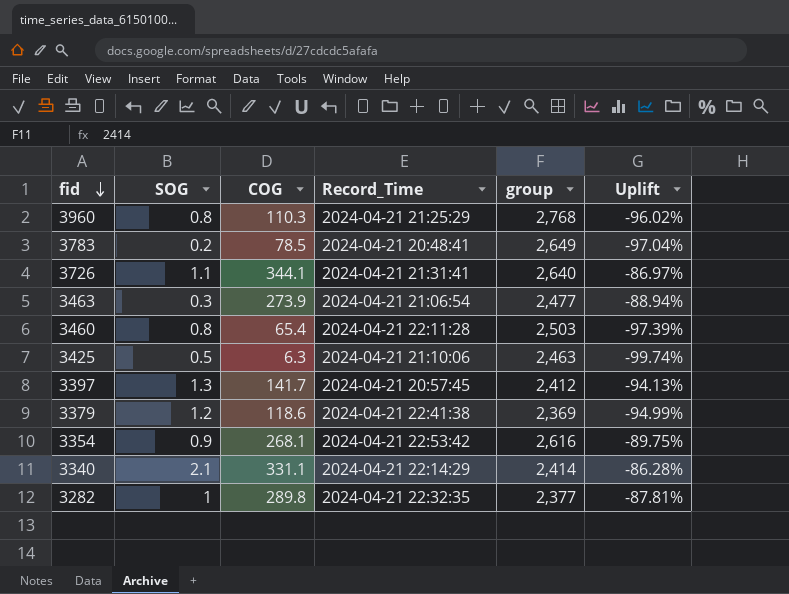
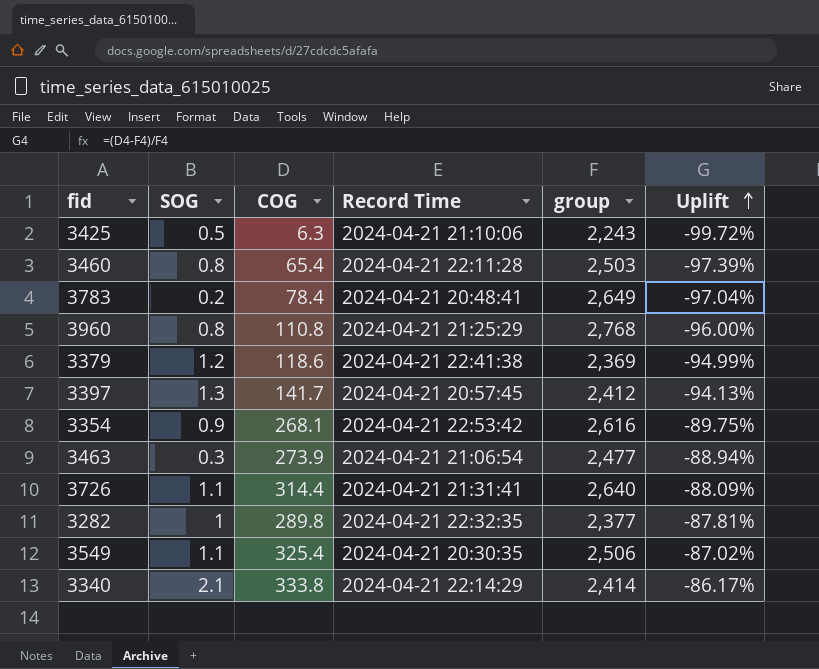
row order: fid descending -> Uplift ascending
column name: Record_Time -> Record Time
3425 | group: 2,463 -> 2,243
3425 | Uplift: -99.74% -> -99.72%
3783 | COG: 78.5 -> 78.4
3960 | COG: 110.3 -> 110.8
3960 | Uplift: -96.02% -> -96.00%
3726 | COG: 344.1 -> 314.4
3726 | Uplift: -86.97% -> -88.09%
row 3549: none -> 1.1 | 325.4 | 2024-04-21 20:30:35 | 2,506 | -87.02%
3340 | COG: 331.1 -> 333.8
3340 | Uplift: -86.28% -> -86.17%

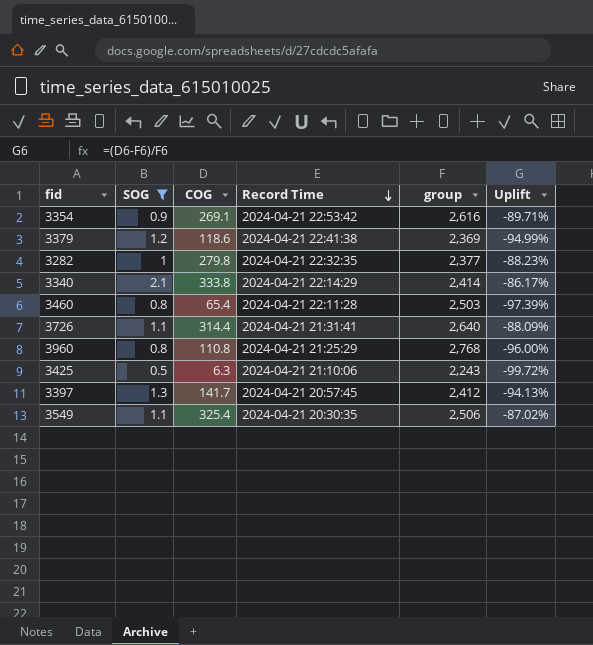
filter: none -> SOG >= 0.5
row order: Uplift ascending -> Record Time descending
3354 | COG: 268.1 -> 269.1
3354 | Uplift: -89.75% -> -89.71%
3282 | COG: 289.8 -> 279.8
3282 | Uplift: -87.81% -> -88.23%

